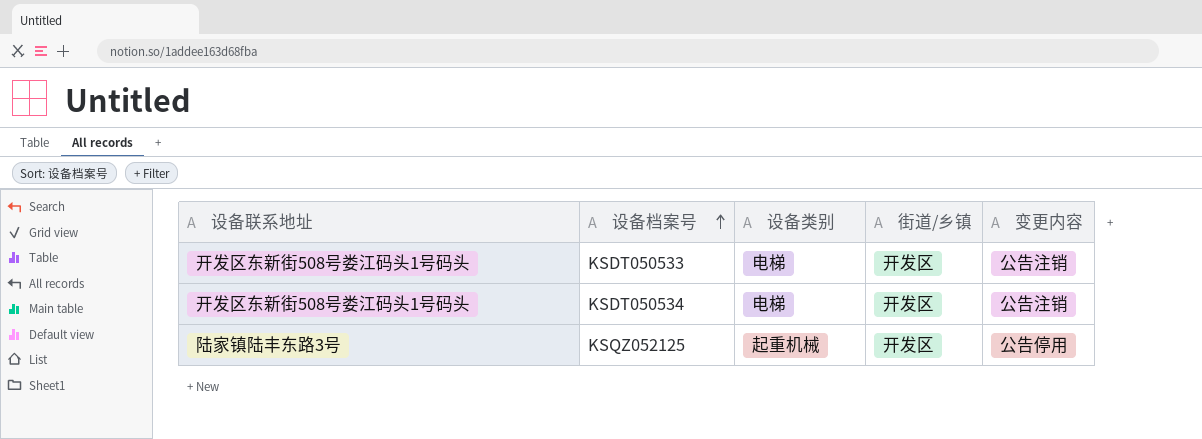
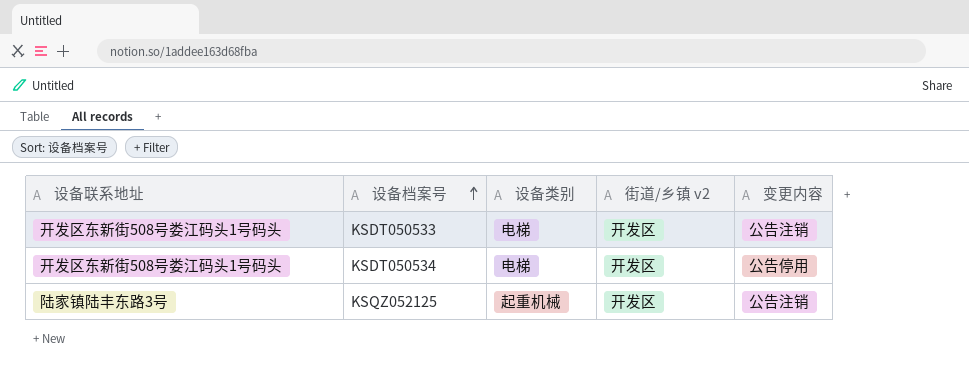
column name: 街道/乡镇 -> 街道/乡镇 v2
KSDT050534 | 变更内容: 公告注销 -> 公告停用
KSQZ052125 | 变更内容: 公告停用 -> 公告注销

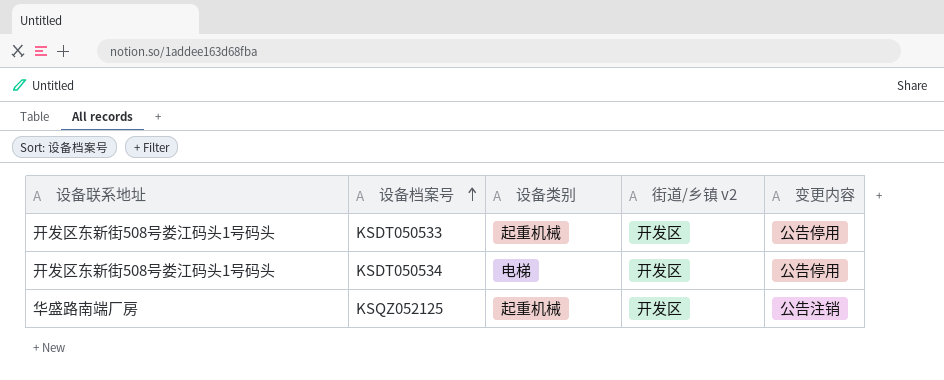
KSDT050533 | 设备类别: 电梯 -> 起重机械
KSDT050533 | 变更内容: 公告注销 -> 公告停用
KSQZ052125 | 设备联系地址: 陆家镇陆丰东路3号 -> 华盛路南端厂房

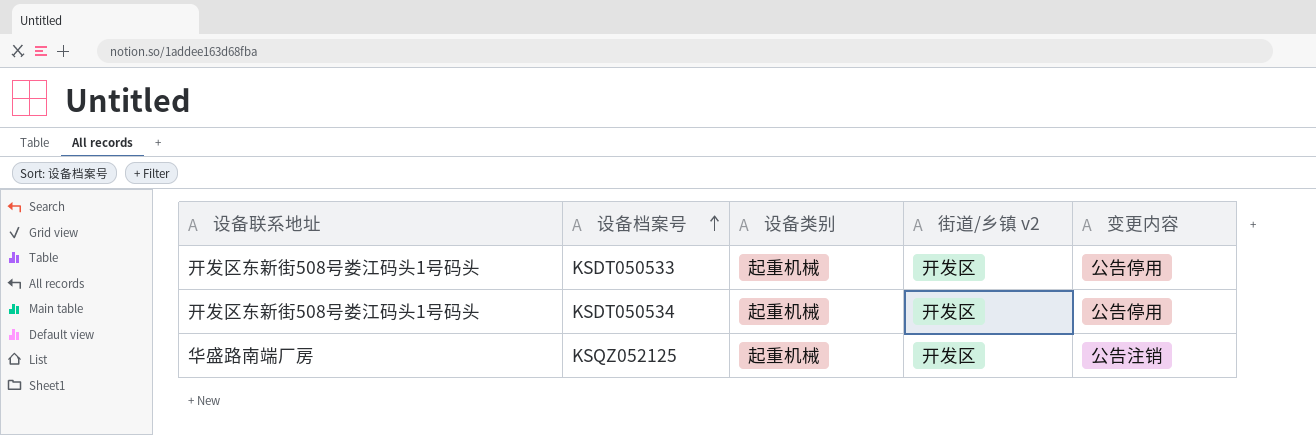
KSDT050534 | 设备类别: 电梯 -> 起重机械

